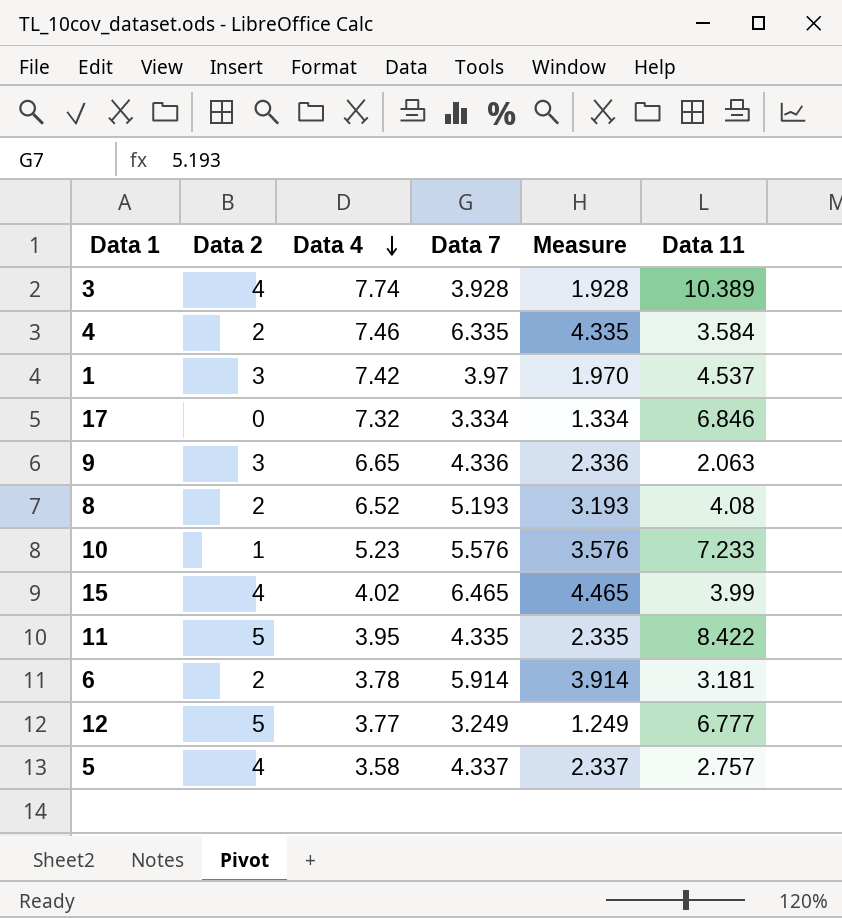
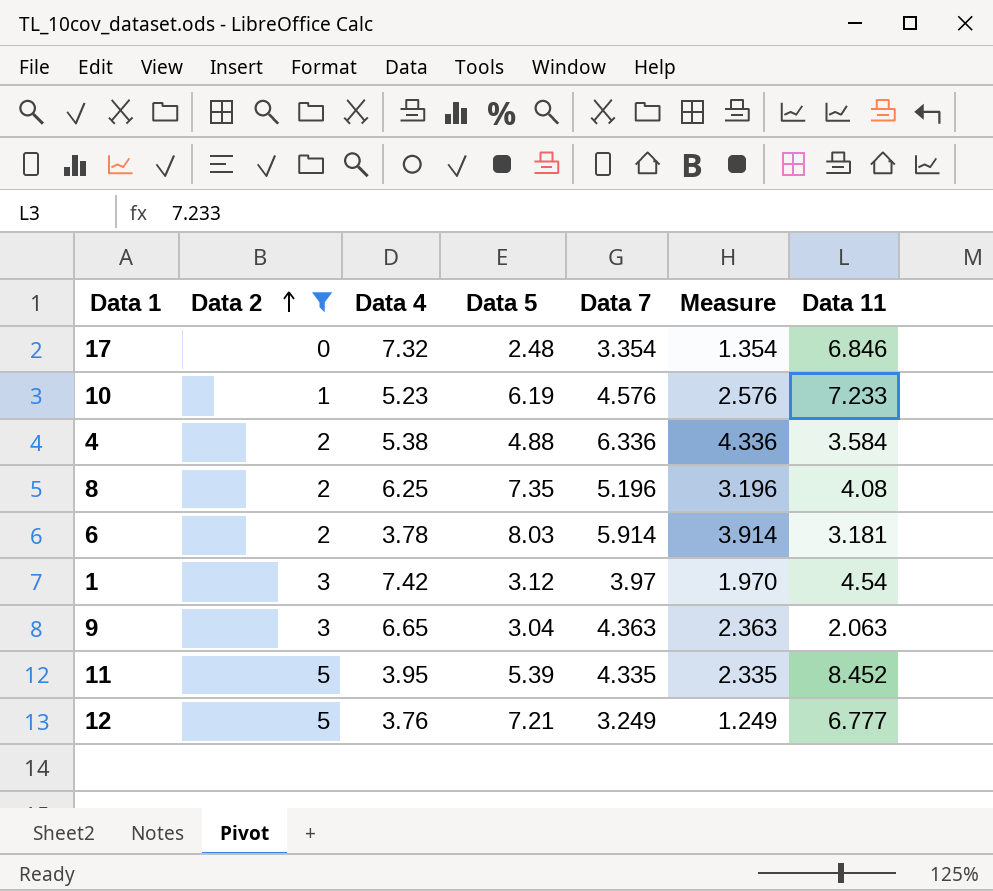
filter: none -> Data 2 != 4
row order: Data 4 descending -> Data 2 ascending
column Data 5 | position: none -> 4
17 | Data 7: 3.334 -> 3.354
17 | Measure: 1.334 -> 1.354
10 | Data 7: 5.576 -> 4.576
10 | Measure: 3.576 -> 2.576
4 | Data 4: 7.46 -> 5.38
4 | Data 7: 6.335 -> 6.336
4 | Measure: 4.335 -> 4.336
8 | Data 4: 6.52 -> 6.25
8 | Data 7: 5.193 -> 5.196
8 | Measure: 3.193 -> 3.196
1 | Data 11: 4.537 -> 4.54
9 | Data 7: 4.336 -> 4.363
9 | Measure: 2.336 -> 2.363
11 | Data 11: 8.422 -> 8.452
12 | Data 4: 3.77 -> 3.76

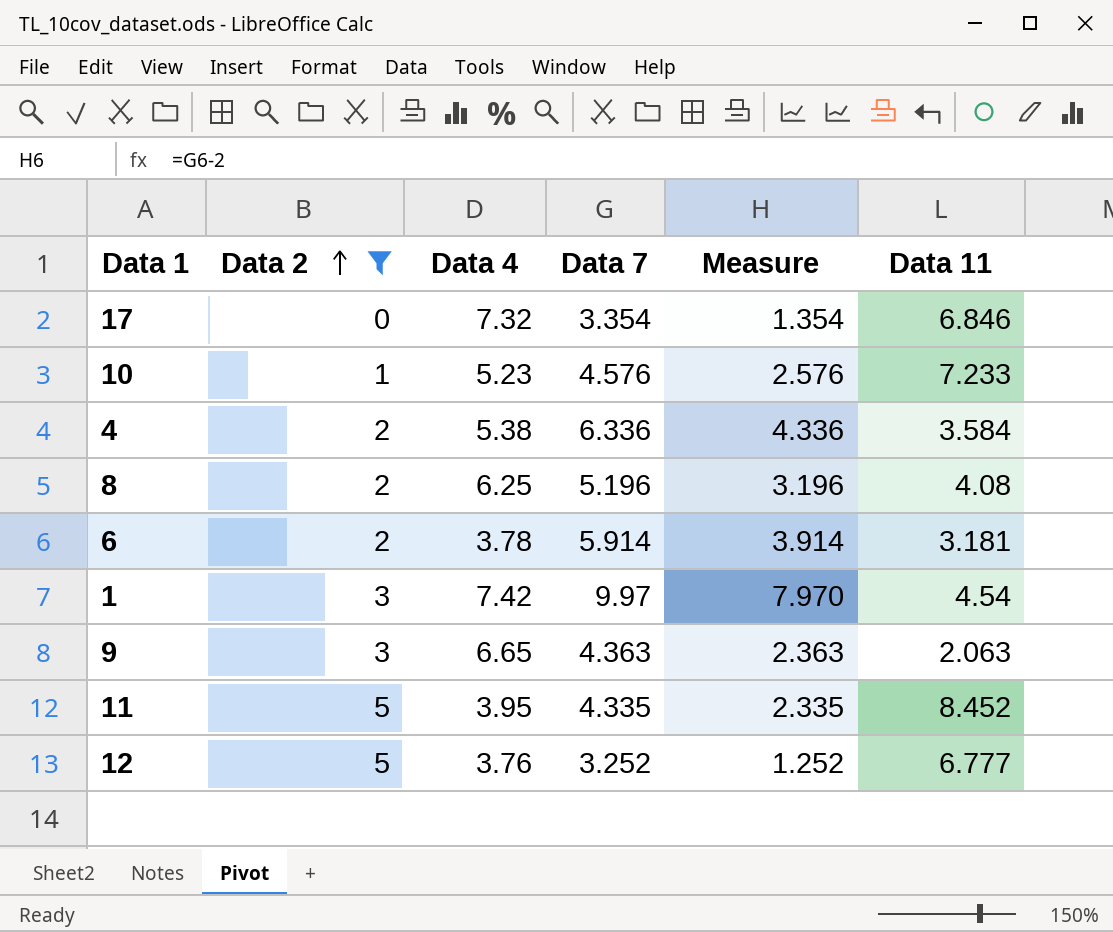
column Data 5 | position: 4 -> none
1 | Data 7: 3.97 -> 9.97
1 | Measure: 1.970 -> 7.970
12 | Data 7: 3.249 -> 3.252
12 | Measure: 1.249 -> 1.252

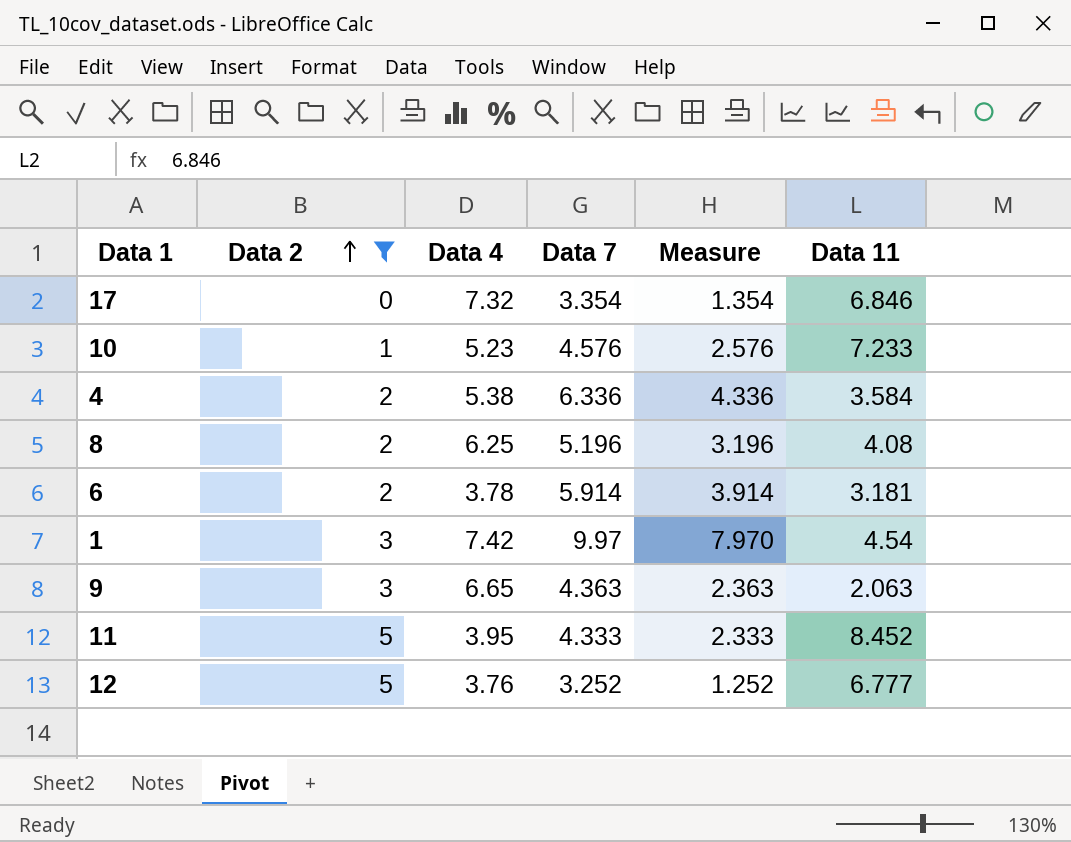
11 | Data 7: 4.335 -> 4.333
11 | Measure: 2.335 -> 2.333

